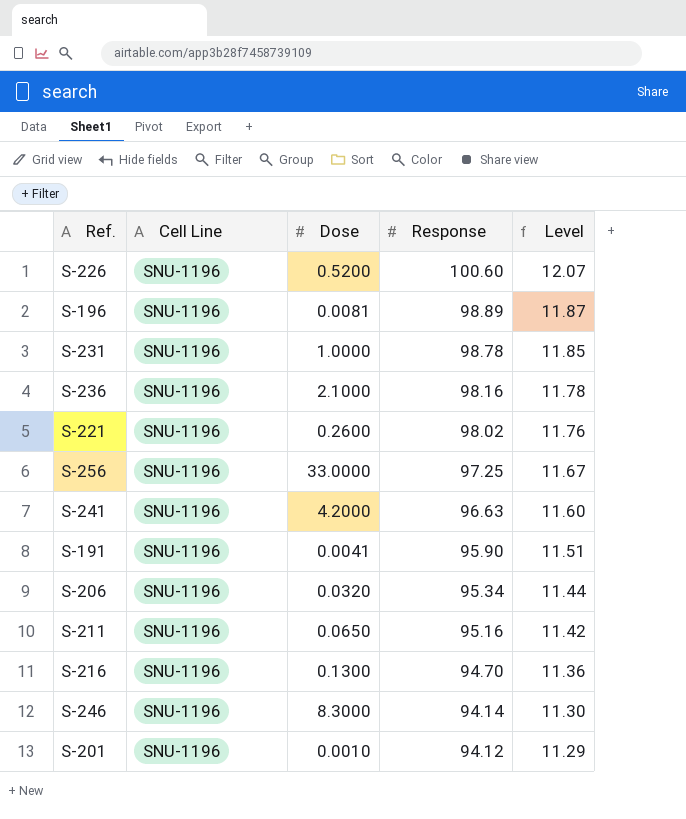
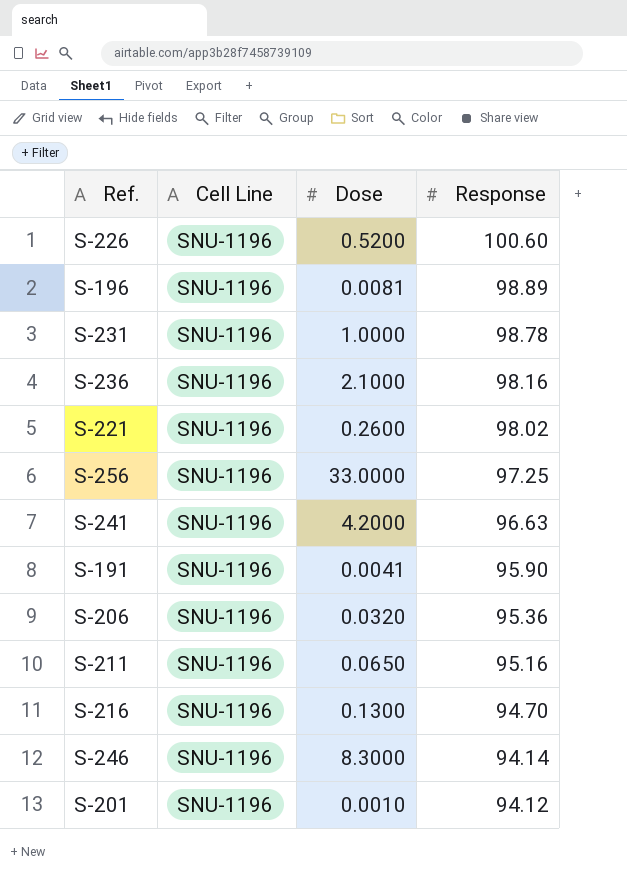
column Level | formula: [Response] * 0.12 -> none
S-206 | Response: 95.34 -> 95.36

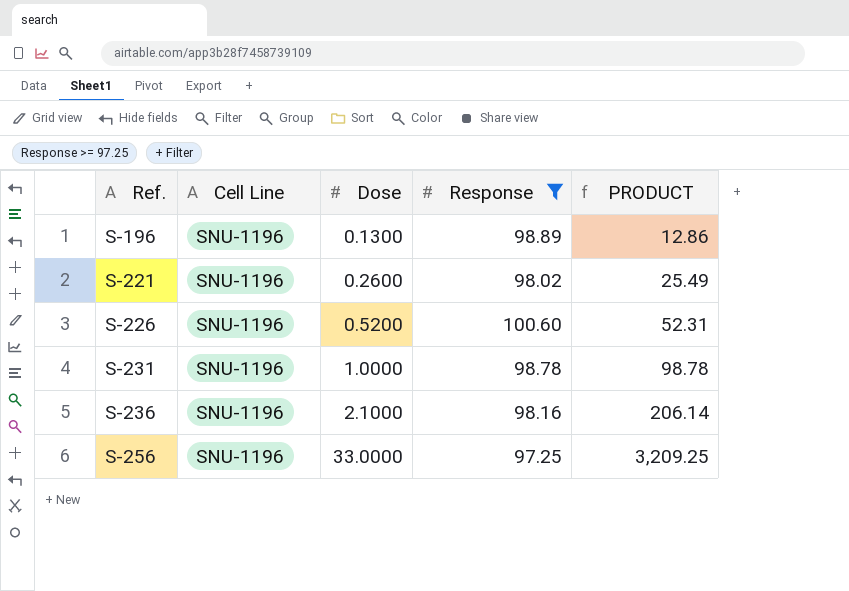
filter: none -> Response >= 97.25
row order: Response descending -> Ref. ascending
column PRODUCT | formula: none -> [Dose] * [Response]
S-196 | Dose: 0.0081 -> 0.1300

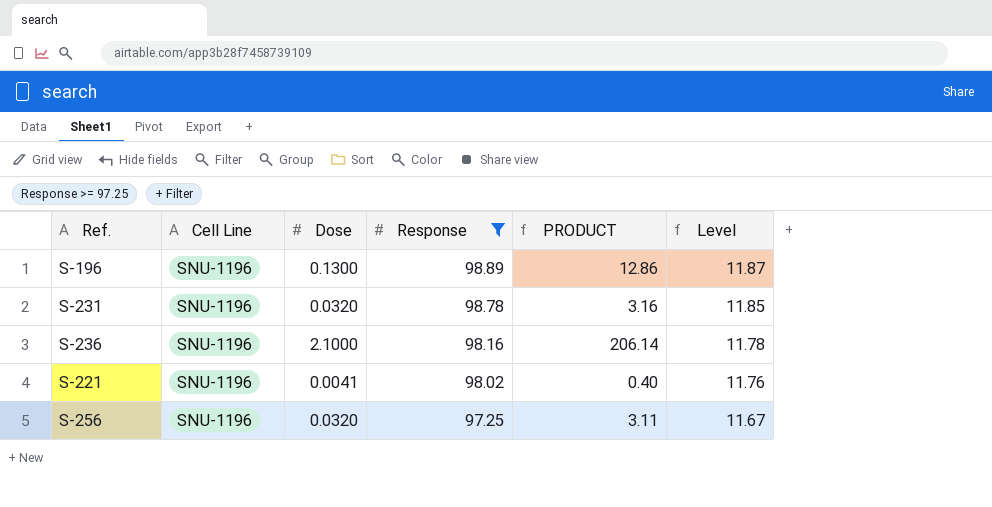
row order: Ref. ascending -> Response descending
column Level | formula: none -> [Response] * 0.12
row S-226: SNU-1196 | 0.5200 | 100.60 | 52.31 -> none
S-231 | Dose: 1.0000 -> 0.0320
S-231 | PRODUCT: 98.78 -> 3.16
S-221 | Dose: 0.2600 -> 0.0041
S-221 | PRODUCT: 25.49 -> 0.40
S-256 | Dose: 33.0000 -> 0.0320
S-256 | PRODUCT: 3,209.25 -> 3.11

